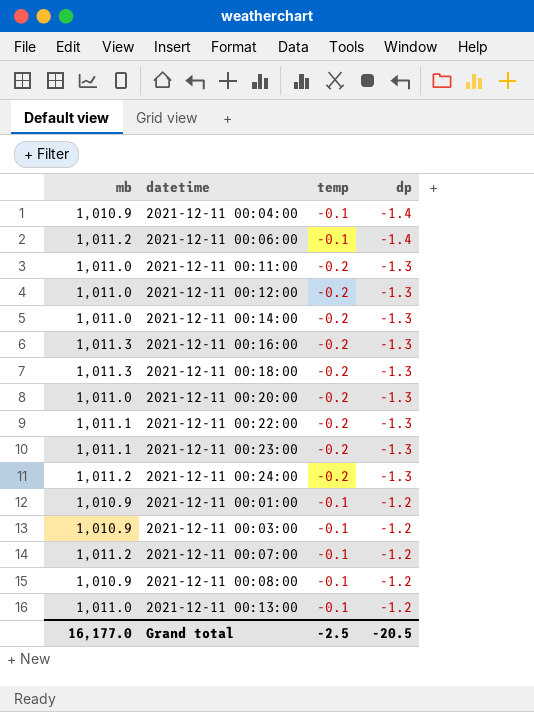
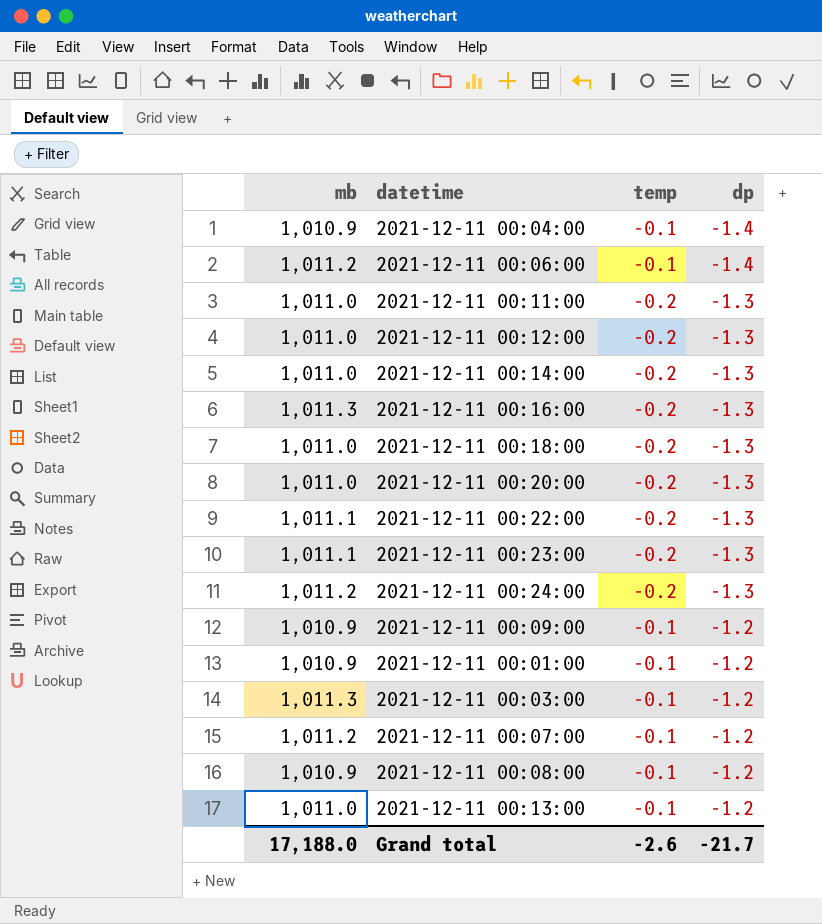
2021-12-11 00:18:00 | mb: 1,011.3 -> 1,011.0
row 2021-12-11 00:09:00: none -> 1,010.9 | -0.1 | -1.2
2021-12-11 00:03:00 | mb: 1,010.9 -> 1,011.3
Grand total | mb: 16,177.0 -> 17,188.0
Grand total | temp: -2.5 -> -2.6
Grand total | dp: -20.5 -> -21.7

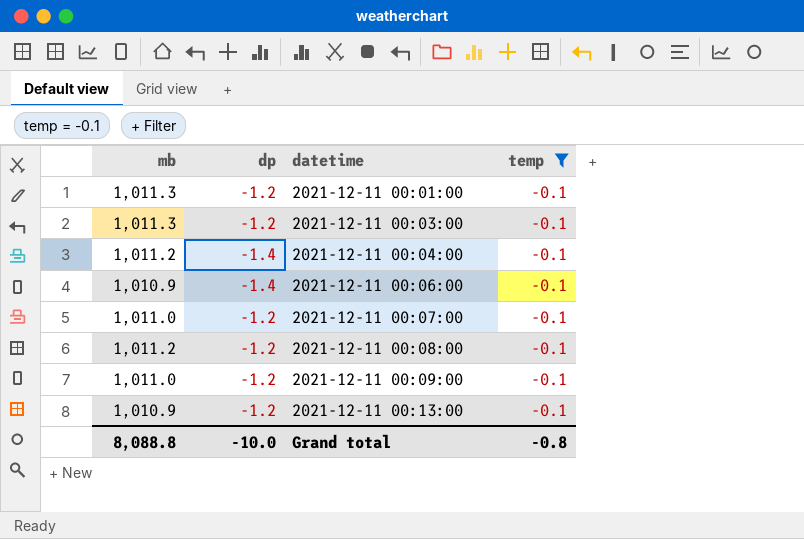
filter: none -> temp = -0.1
row order: dp ascending -> datetime ascending
column dp | position: 4 -> 2
2021-12-11 00:01:00 | mb: 1,010.9 -> 1,011.3
2021-12-11 00:04:00 | mb: 1,010.9 -> 1,011.2
2021-12-11 00:06:00 | mb: 1,011.2 -> 1,010.9
2021-12-11 00:07:00 | mb: 1,011.2 -> 1,011.0
2021-12-11 00:08:00 | mb: 1,010.9 -> 1,011.2
2021-12-11 00:09:00 | mb: 1,010.9 -> 1,011.0
2021-12-11 00:13:00 | mb: 1,011.0 -> 1,010.9
Grand total | mb: 17,188.0 -> 8,088.8
Grand total | dp: -21.7 -> -10.0
Grand total | temp: -2.6 -> -0.8

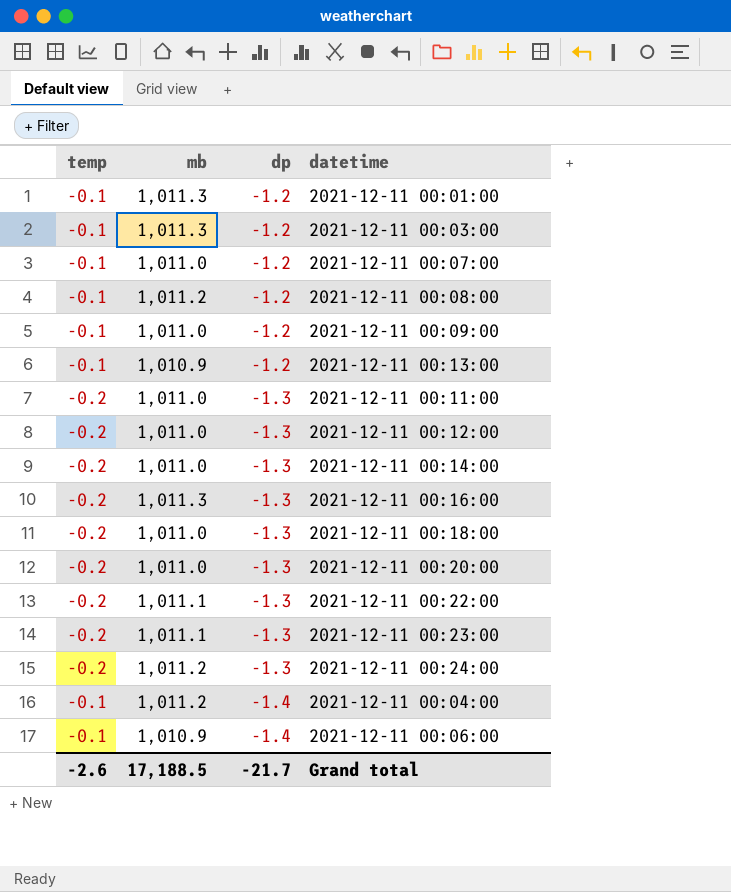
filter: temp = -0.1 -> none
row order: datetime ascending -> dp descending
column temp | position: 4 -> 1
Grand total | temp: -0.8 -> -2.6
Grand total | mb: 8,088.8 -> 17,188.5
Grand total | dp: -10.0 -> -21.7

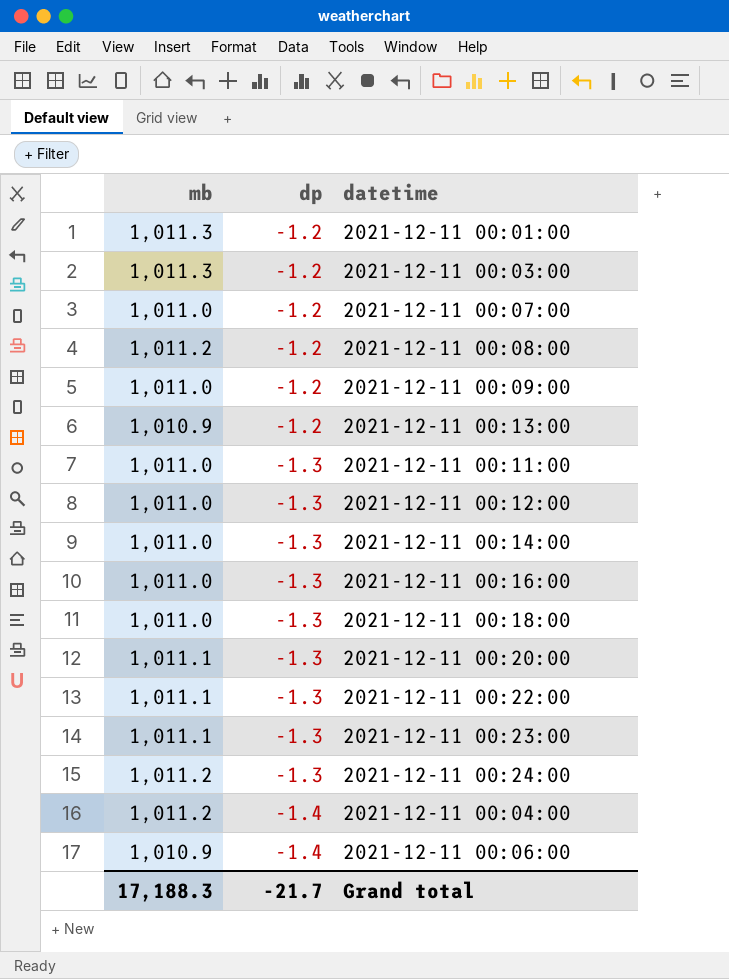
column temp | position: 1 -> none
2021-12-11 00:16:00 | mb: 1,011.3 -> 1,011.0
2021-12-11 00:20:00 | mb: 1,011.0 -> 1,011.1
Grand total | mb: 17,188.5 -> 17,188.3

